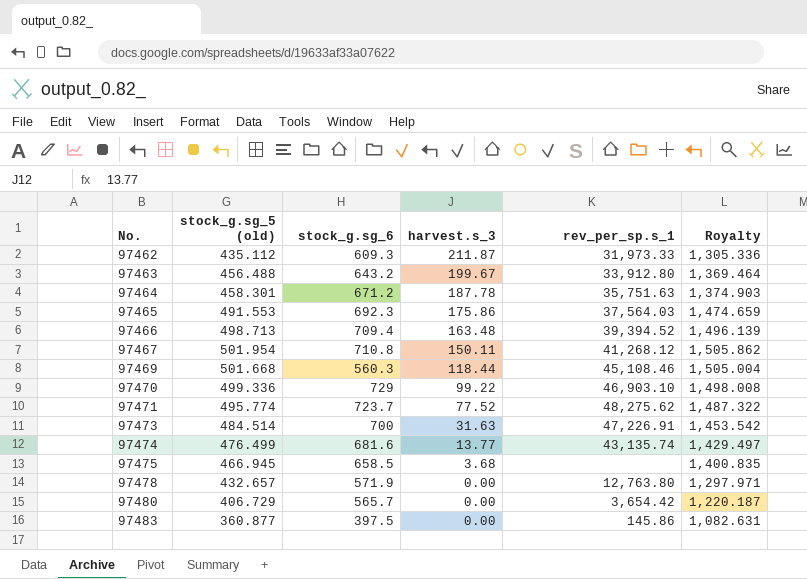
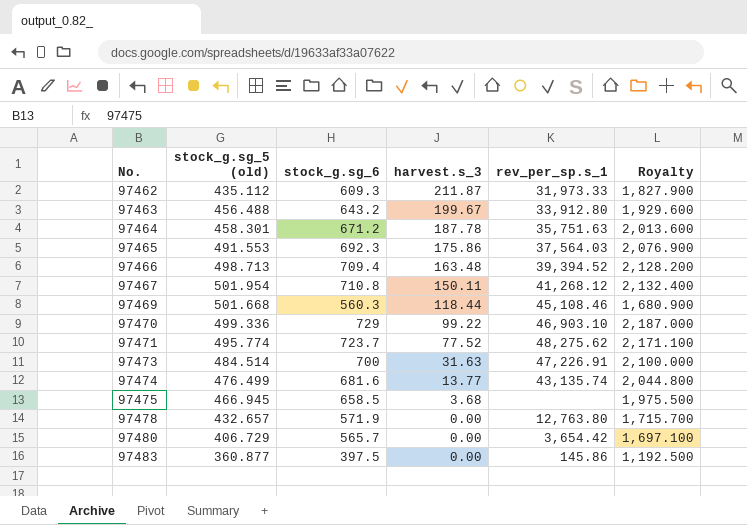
column Royalty | formula: [stock_g.sg_5 (old)] * 3 -> [stock_g.sg_6] * 3

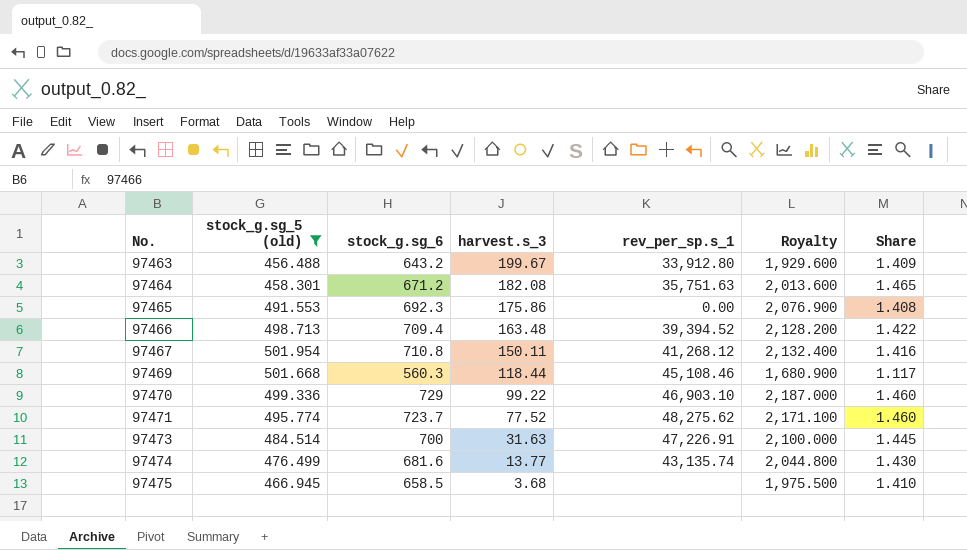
filter: none -> stock_g.sg_5 (old) >= 456.488
column Share | formula: none -> [stock_g.sg_6] / [stock_g.sg_5 (old)]
97464 | harvest.s_3: 187.78 -> 182.08
97465 | rev_per_sp.s_1: 37,564.03 -> 0.00

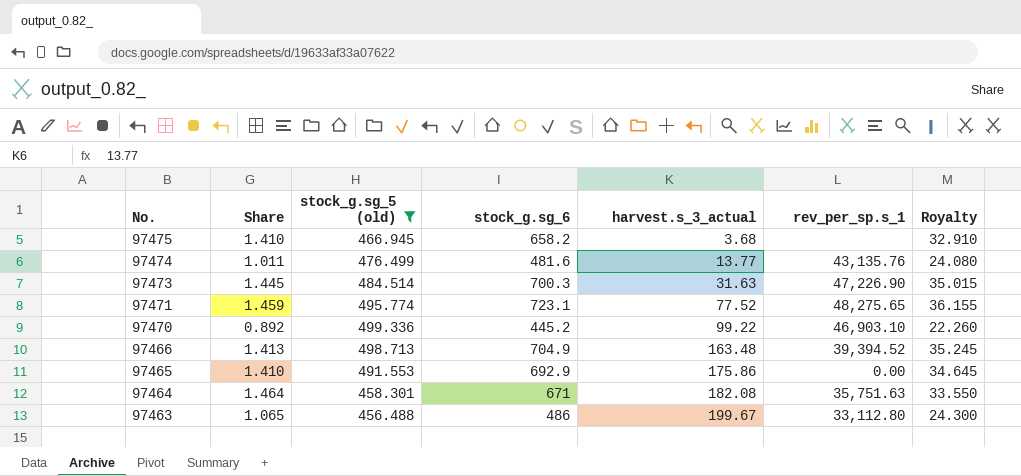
row order: No. ascending -> No. descending
column Share | position: 7 -> 2
column name: harvest.s_3 -> harvest.s_3_actual
column Royalty | formula: [stock_g.sg_6] * 3 -> [stock_g.sg_6] * 0.05
row 97467: 501.954 | 710.8 | 150.11 | 41,268.12 | 2,132.400 | 1.416 -> none
row 97469: 501.668 | 560.3 | 118.44 | 45,108.46 | 1,680.900 | 1.117 -> none
97475 | stock_g.sg_6: 658.5 -> 658.2
97474 | Share: 1.430 -> 1.011
97474 | stock_g.sg_6: 681.6 -> 481.6
97474 | rev_per_sp.s_1: 43,135.74 -> 43,135.76
97473 | stock_g.sg_6: 700 -> 700.3
97473 | rev_per_sp.s_1: 47,226.91 -> 47,226.90
97471 | Share: 1.460 -> 1.459
97471 | stock_g.sg_6: 723.7 -> 723.1
97471 | rev_per_sp.s_1: 48,275.62 -> 48,275.65
97470 | Share: 1.460 -> 0.892
97470 | stock_g.sg_6: 729 -> 445.2
97466 | Share: 1.422 -> 1.413
97466 | stock_g.sg_6: 709.4 -> 704.9
97465 | Share: 1.408 -> 1.410
97465 | stock_g.sg_6: 692.3 -> 692.9
97464 | Share: 1.465 -> 1.464
97464 | stock_g.sg_6: 671.2 -> 671
97463 | Share: 1.409 -> 1.065
97463 | stock_g.sg_6: 643.2 -> 486
97463 | rev_per_sp.s_1: 33,912.80 -> 33,112.80

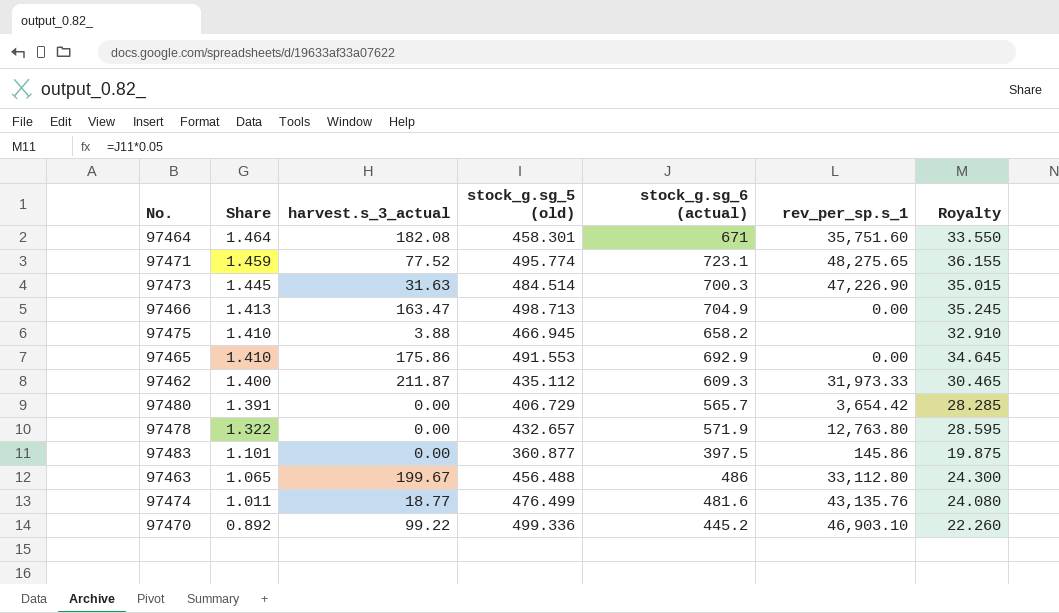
filter: stock_g.sg_5 (old) >= 456.488 -> none
row order: No. descending -> Share descending
column harvest.s_3_actual | position: 5 -> 3
column name: stock_g.sg_6 -> stock_g.sg_6 (actual)
97464 | rev_per_sp.s_1: 35,751.63 -> 35,751.60
97466 | harvest.s_3_actual: 163.48 -> 163.47
97466 | rev_per_sp.s_1: 39,394.52 -> 0.00
97475 | harvest.s_3_actual: 3.68 -> 3.88
97474 | harvest.s_3_actual: 13.77 -> 18.77

